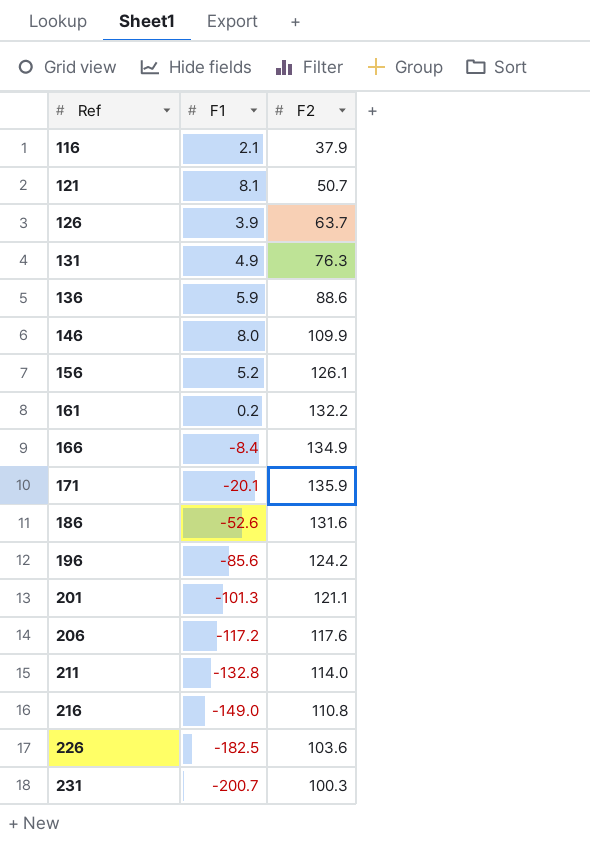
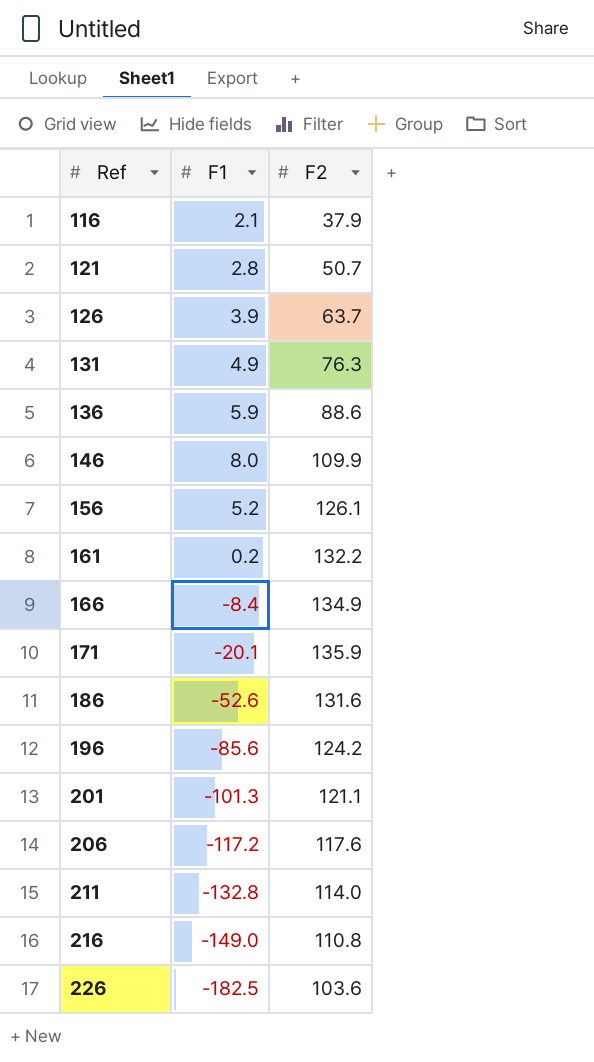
row 231: -200.7 | 100.3 -> none
121 | F1: 8.1 -> 2.8

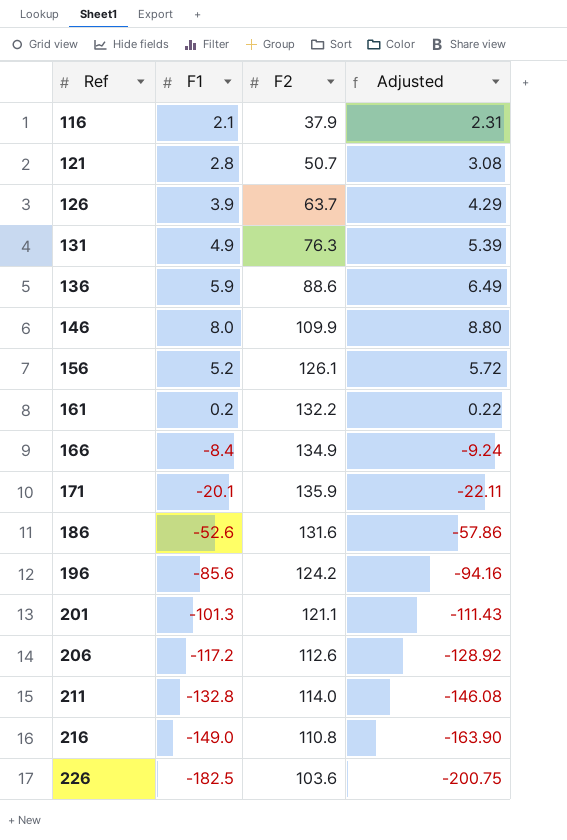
column Adjusted | formula: none -> [F1] * 1.1
206 | F2: 117.6 -> 112.6

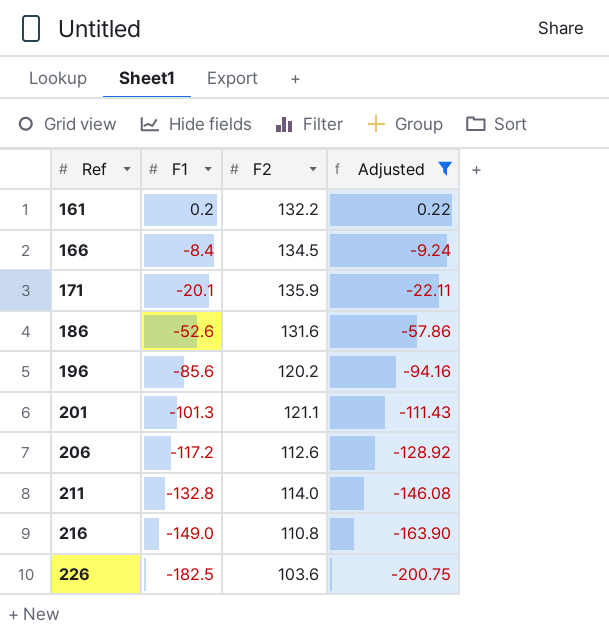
filter: none -> Adjusted <= 0.22
166 | F2: 134.9 -> 134.5
196 | F2: 124.2 -> 120.2

